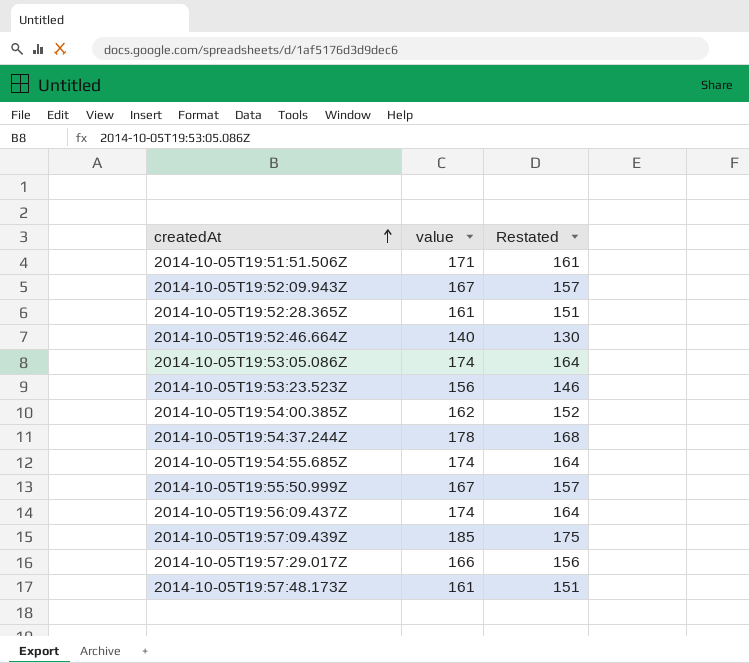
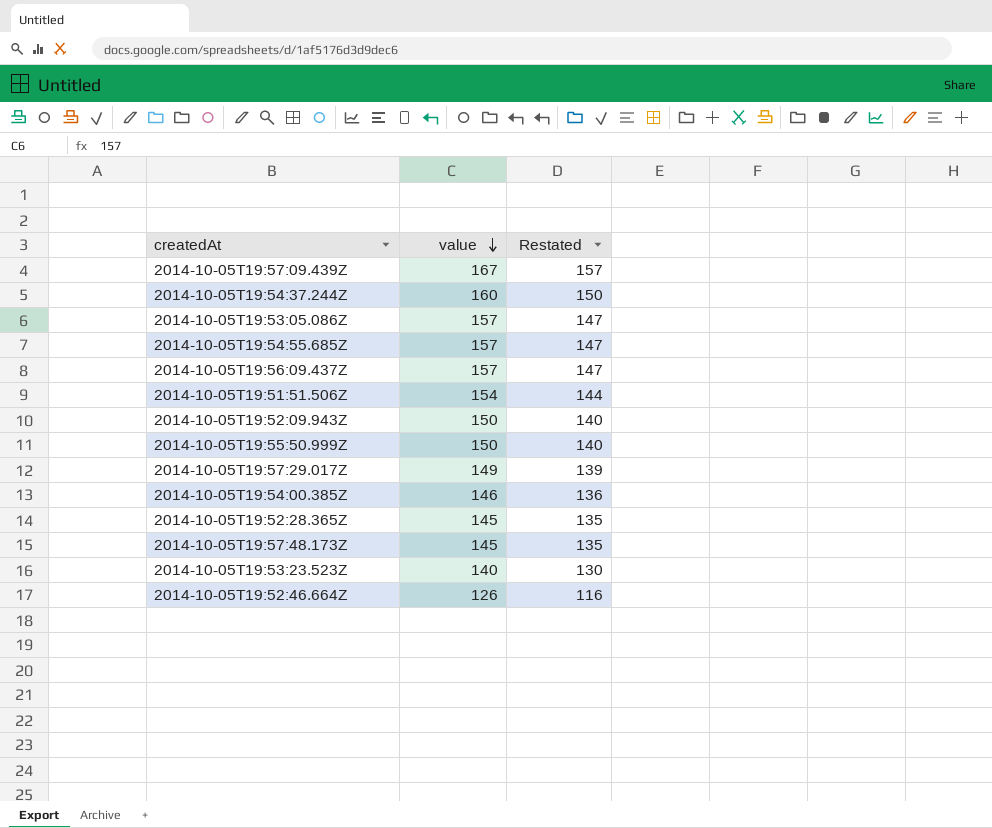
row order: createdAt ascending -> value descending
2014-10-05T19:57:09.439Z | value: 185 -> 167
2014-10-05T19:57:09.439Z | Restated: 175 -> 157
2014-10-05T19:54:37.244Z | value: 178 -> 160
2014-10-05T19:54:37.244Z | Restated: 168 -> 150
2014-10-05T19:53:05.086Z | value: 174 -> 157
2014-10-05T19:53:05.086Z | Restated: 164 -> 147
2014-10-05T19:54:55.685Z | value: 174 -> 157
2014-10-05T19:54:55.685Z | Restated: 164 -> 147
2014-10-05T19:56:09.437Z | value: 174 -> 157
2014-10-05T19:56:09.437Z | Restated: 164 -> 147
2014-10-05T19:51:51.506Z | value: 171 -> 154
2014-10-05T19:51:51.506Z | Restated: 161 -> 144
2014-10-05T19:52:09.943Z | value: 167 -> 150
2014-10-05T19:52:09.943Z | Restated: 157 -> 140
2014-10-05T19:55:50.999Z | value: 167 -> 150
2014-10-05T19:55:50.999Z | Restated: 157 -> 140
2014-10-05T19:57:29.017Z | value: 166 -> 149
2014-10-05T19:57:29.017Z | Restated: 156 -> 139
2014-10-05T19:54:00.385Z | value: 162 -> 146
2014-10-05T19:54:00.385Z | Restated: 152 -> 136
2014-10-05T19:52:28.365Z | value: 161 -> 145
2014-10-05T19:52:28.365Z | Restated: 151 -> 135
2014-10-05T19:57:48.173Z | value: 161 -> 145
2014-10-05T19:57:48.173Z | Restated: 151 -> 135
2014-10-05T19:53:23.523Z | value: 156 -> 140
2014-10-05T19:53:23.523Z | Restated: 146 -> 130
2014-10-05T19:52:46.664Z | value: 140 -> 126
2014-10-05T19:52:46.664Z | Restated: 130 -> 116

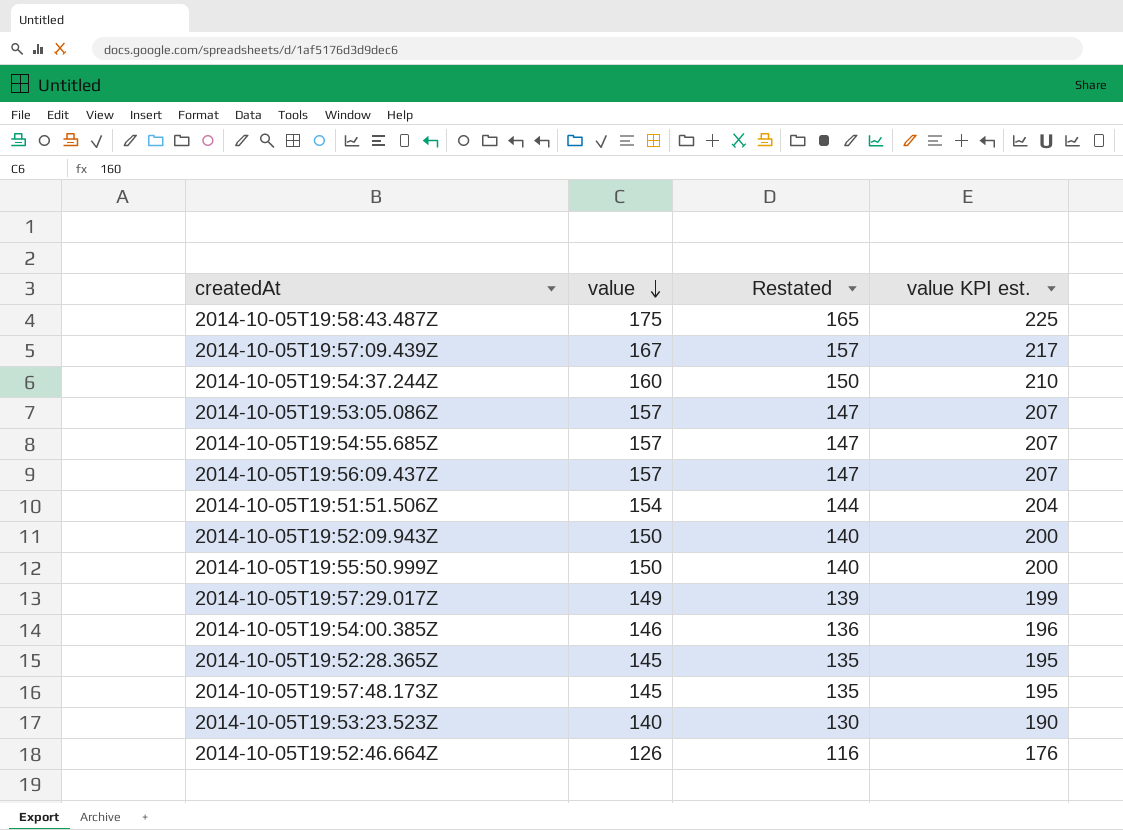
column value KPI est. | formula: none -> [value] + 50
row 2014-10-05T19:58:43.487Z: none -> 175 | 165 | 225

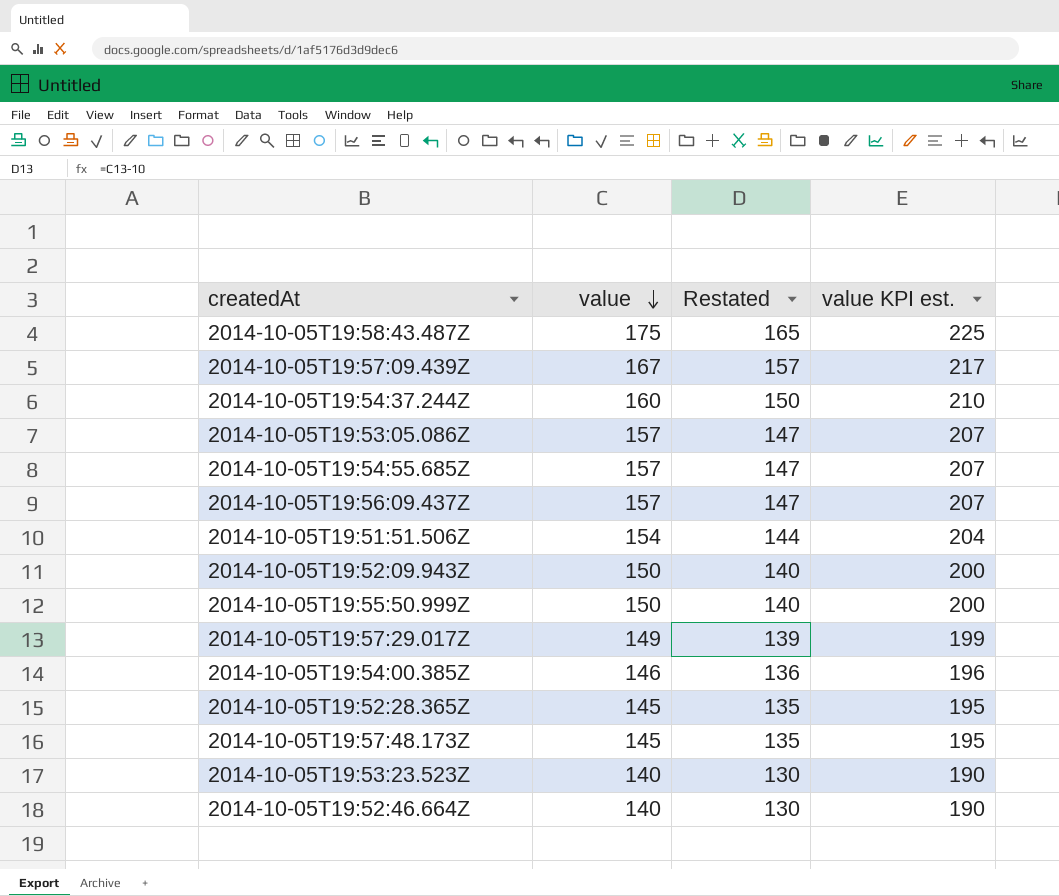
2014-10-05T19:52:46.664Z | value: 126 -> 140
2014-10-05T19:52:46.664Z | Restated: 116 -> 130
2014-10-05T19:52:46.664Z | value KPI est.: 176 -> 190

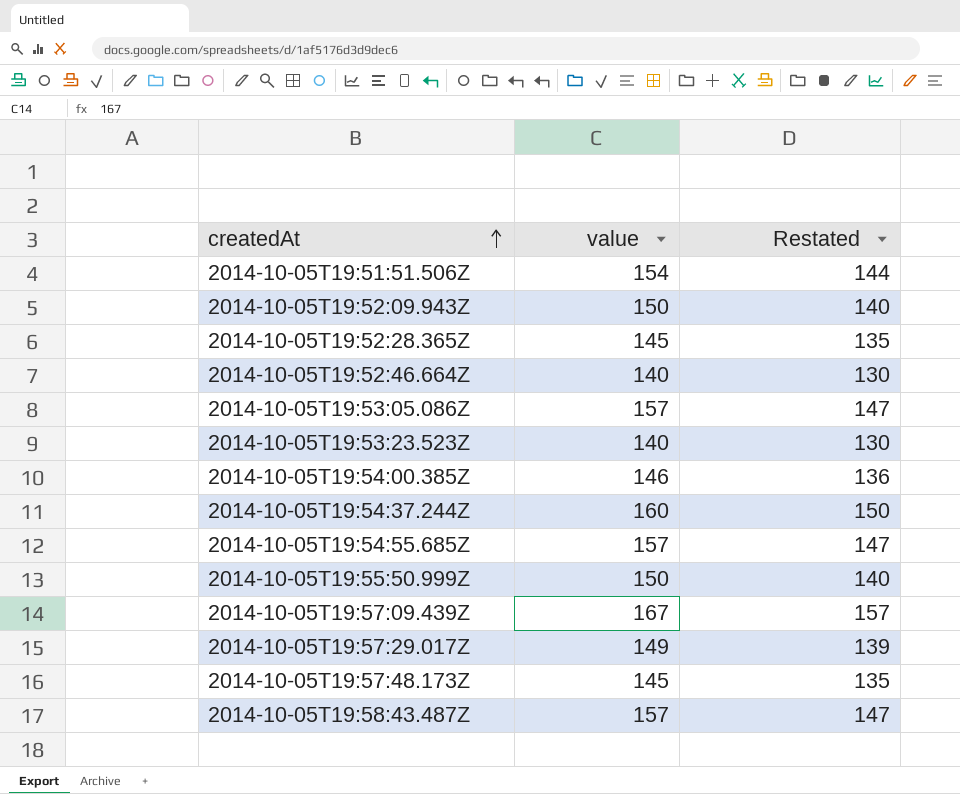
row order: value descending -> createdAt ascending
column value KPI est. | formula: [value] + 50 -> none
row 2014-10-05T19:56:09.437Z: 157 | 147 | 207 -> none
2014-10-05T19:58:43.487Z | value: 175 -> 157
2014-10-05T19:58:43.487Z | Restated: 165 -> 147

